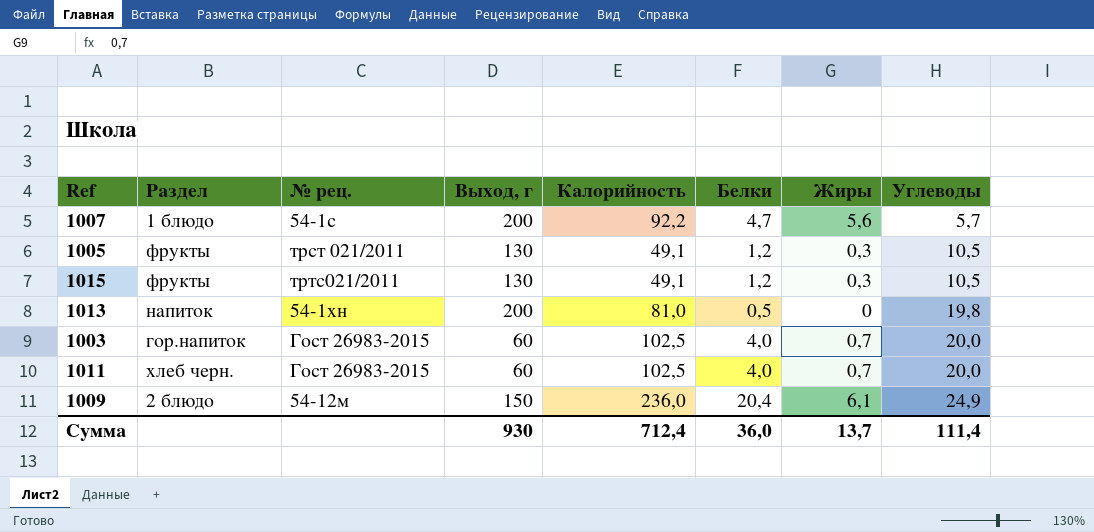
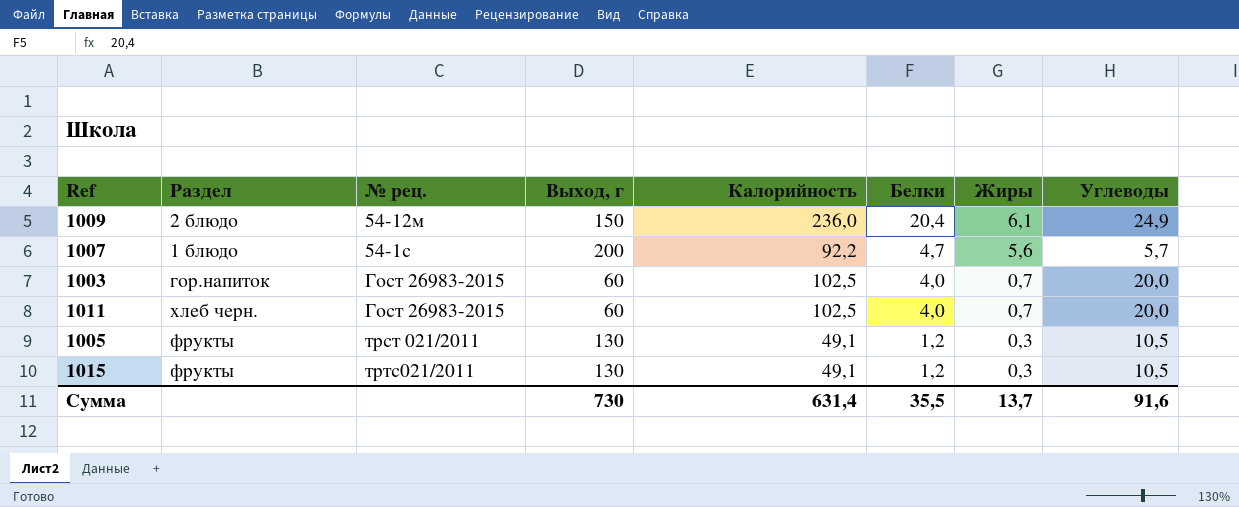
row order: Углеводы ascending -> Белки descending
row 1013: напиток | 54-1хн | 200 | 81,0 | 0,5 | 0 | 19,8 -> none
Сумма | Выход, г: 930 -> 730
Сумма | Калорийность: 712,4 -> 631,4
Сумма | Белки: 36,0 -> 35,5
Сумма | Углеводы: 111,4 -> 91,6

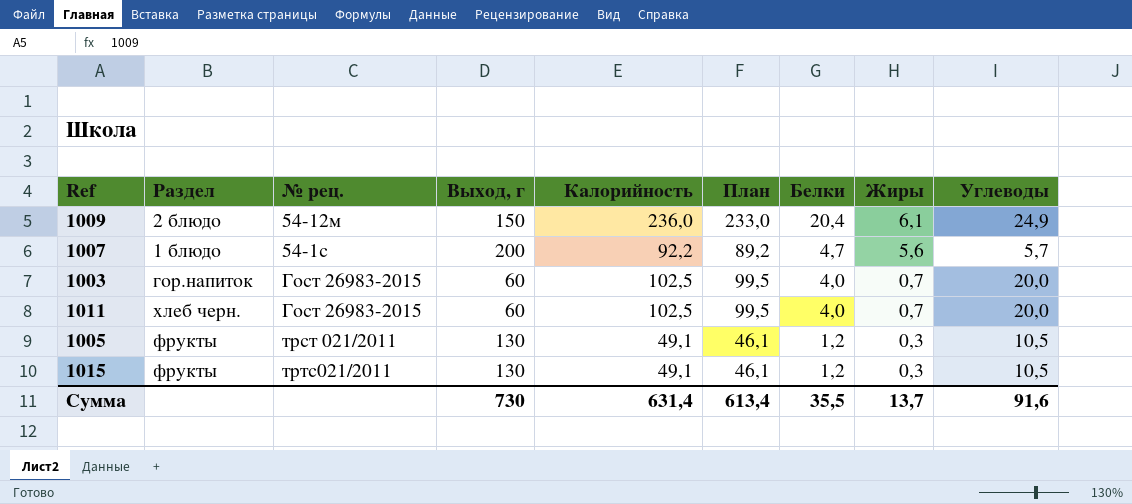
column План | formula: none -> [Калорийность] - 3

